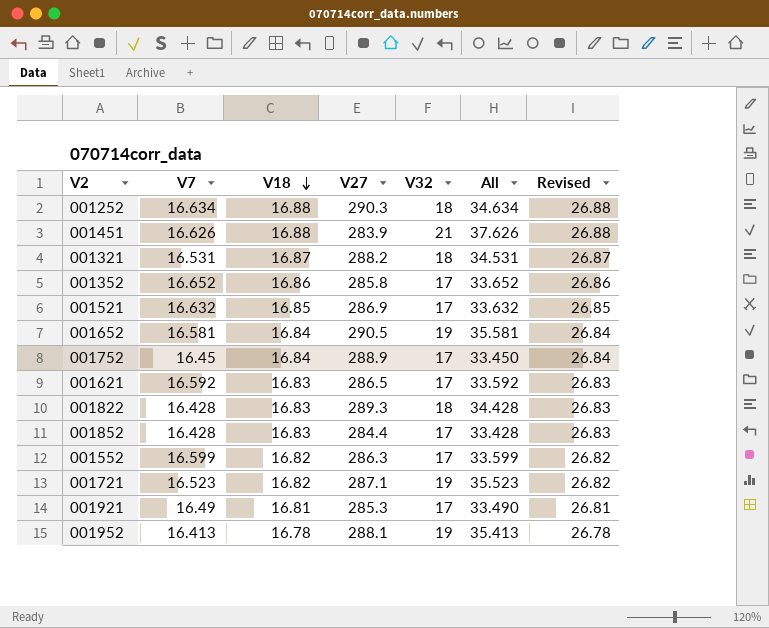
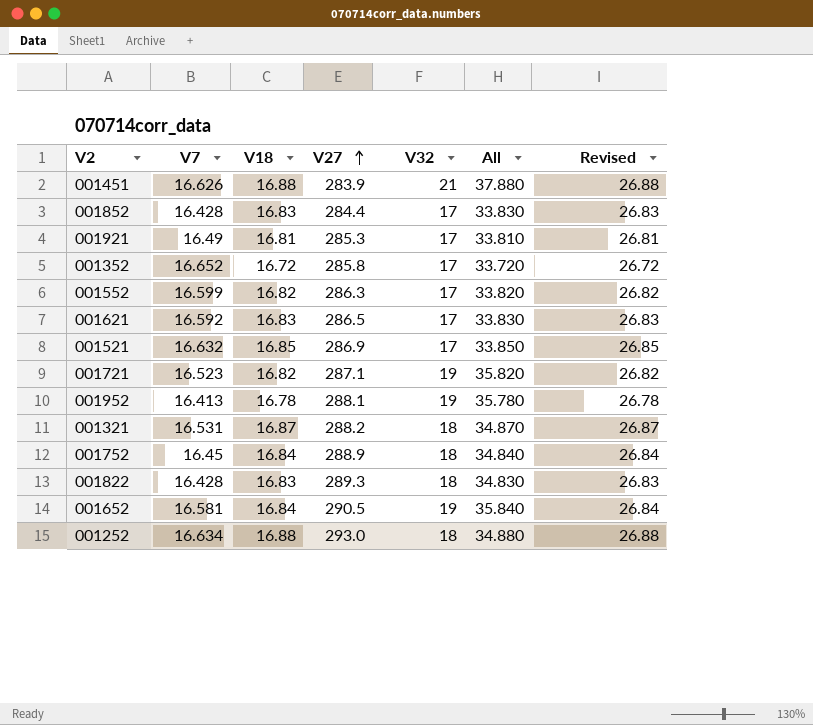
row order: V18 descending -> V27 ascending
column All | formula: [V7] + [V32] -> [V18] + [V32]
001352 | V18: 16.86 -> 16.72
001352 | Revised: 26.86 -> 26.72
001752 | V32: 17 -> 18
001252 | V27: 290.3 -> 293.0

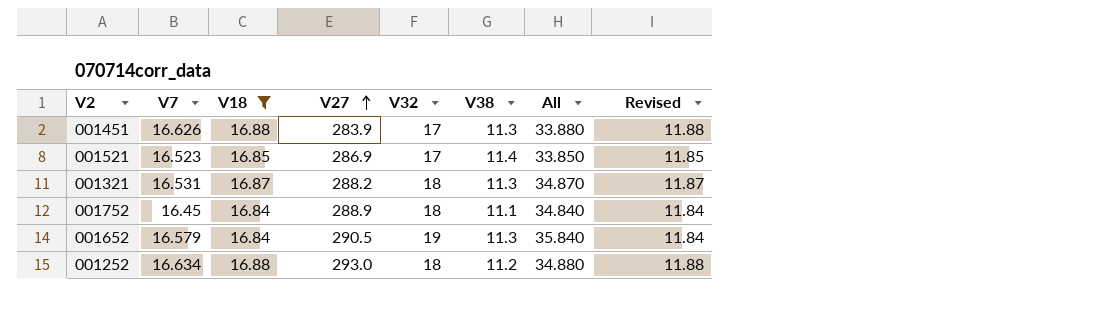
filter: none -> V18 >= 16.84
column V38 | position: none -> 6
column Revised | formula: [V18] + 10 -> [V18] - 5
001451 | V32: 21 -> 17
001451 | All: 37.880 -> 33.880
001521 | V7: 16.632 -> 16.523
001652 | V7: 16.581 -> 16.579

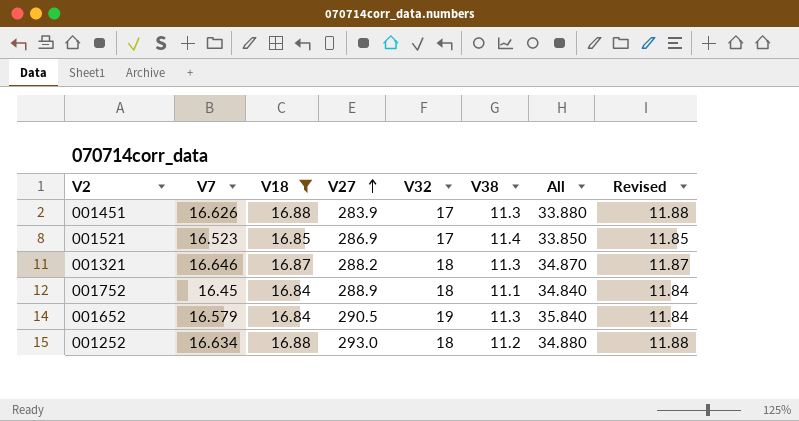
001321 | V7: 16.531 -> 16.646

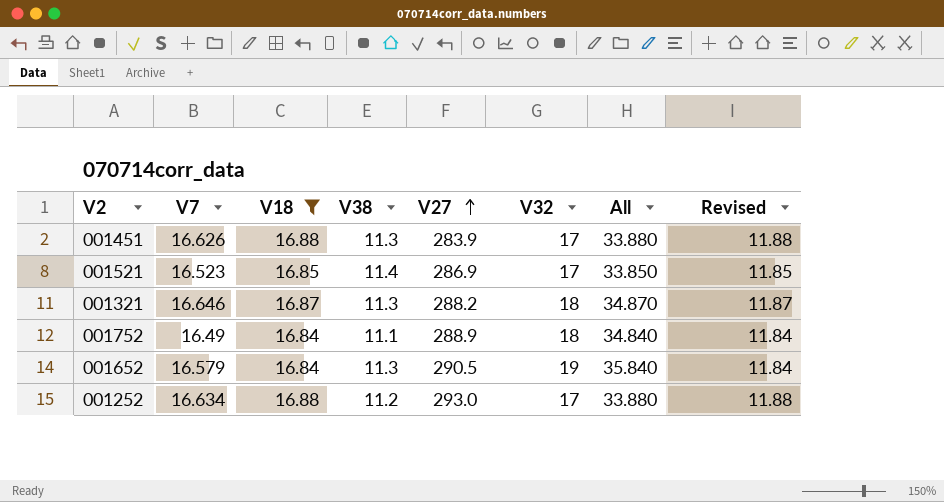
column V38 | position: 6 -> 4
001752 | V7: 16.45 -> 16.49
001252 | V32: 18 -> 17
001252 | All: 34.880 -> 33.880

